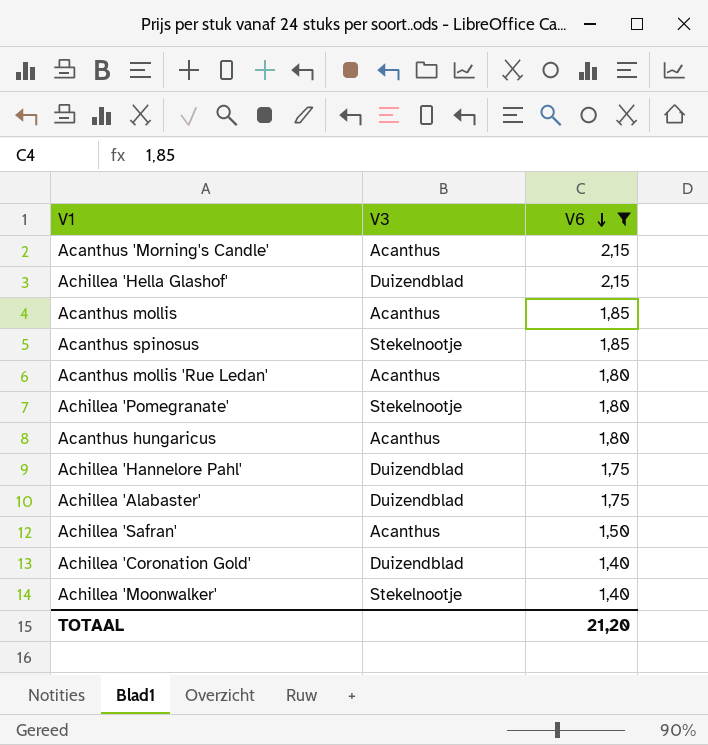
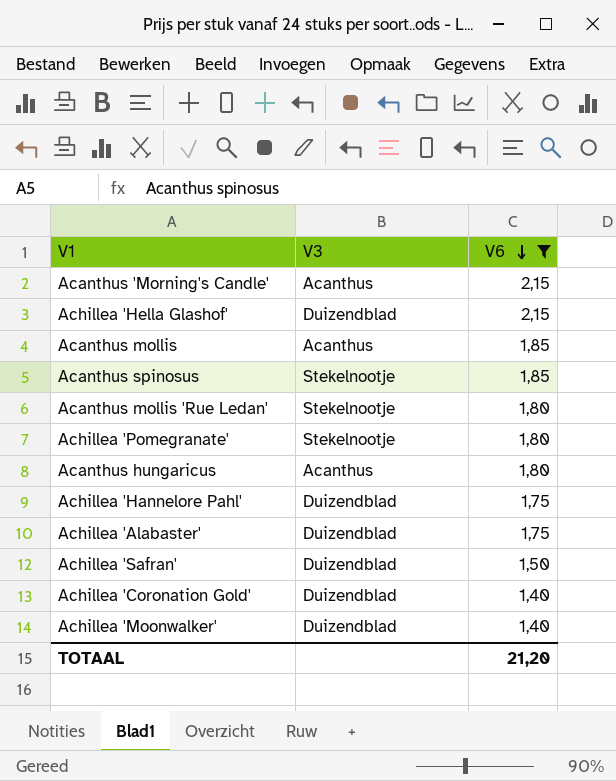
Acanthus mollis 'Rue Ledan' | V3: Acanthus -> Stekelnootje
Achillea 'Safran' | V3: Acanthus -> Duizendblad
Achillea 'Moonwalker' | V3: Stekelnootje -> Duizendblad

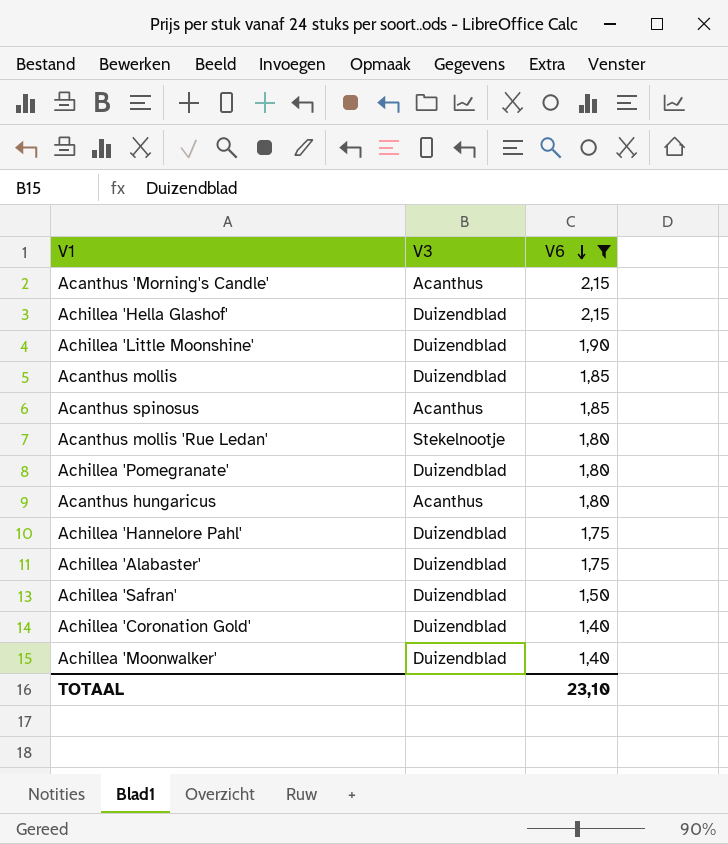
row Achillea 'Little Moonshine': none -> Duizendblad | 1,90
Acanthus mollis | V3: Acanthus -> Duizendblad
Acanthus spinosus | V3: Stekelnootje -> Acanthus
Achillea 'Pomegranate' | V3: Stekelnootje -> Duizendblad
TOTAAL | V6: 21,20 -> 23,10

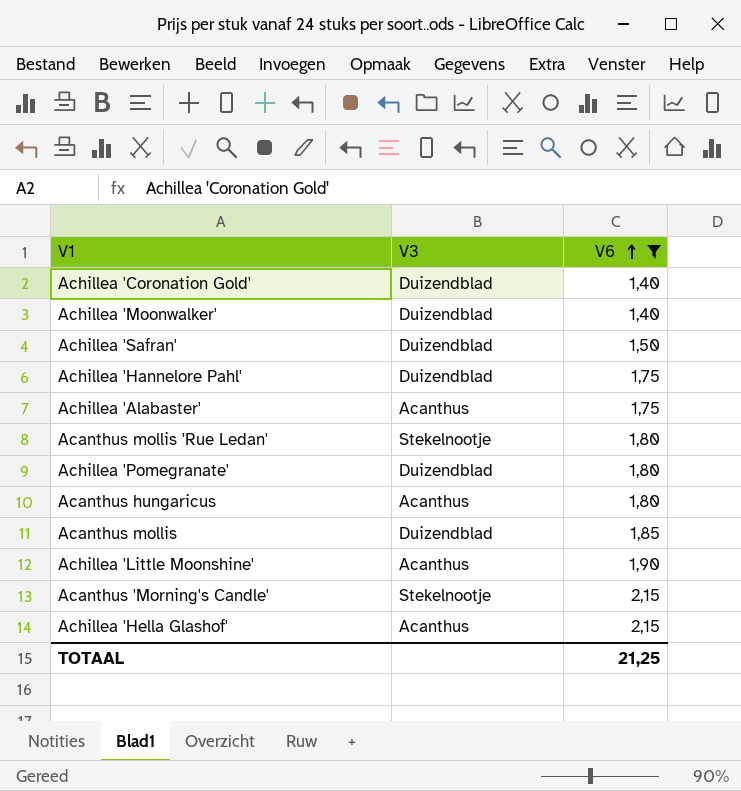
row order: V6 descending -> V6 ascending
row Acanthus spinosus: Acanthus | 1,85 -> none
Achillea 'Alabaster' | V3: Duizendblad -> Acanthus
Achillea 'Little Moonshine' | V3: Duizendblad -> Acanthus
Acanthus 'Morning's Candle' | V3: Acanthus -> Stekelnootje
Achillea 'Hella Glashof' | V3: Duizendblad -> Acanthus
TOTAAL | V6: 23,10 -> 21,25

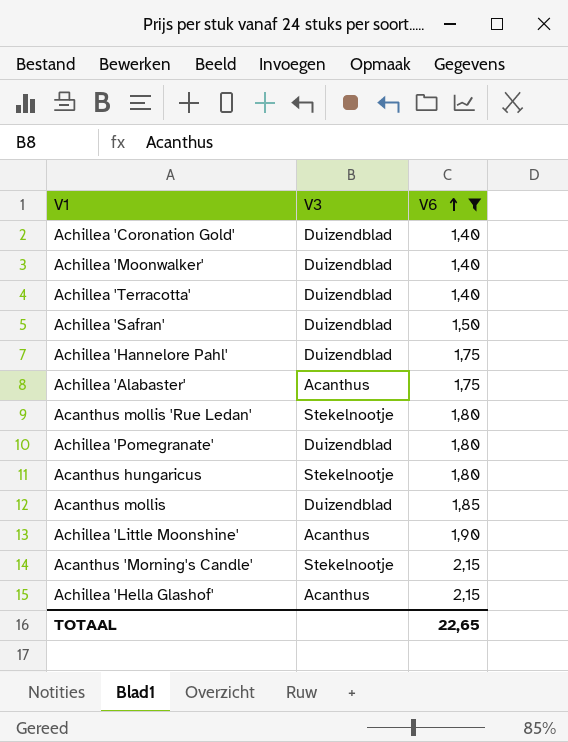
row Achillea 'Terracotta': none -> Duizendblad | 1,40
Acanthus hungaricus | V3: Acanthus -> Stekelnootje
TOTAAL | V6: 21,25 -> 22,65

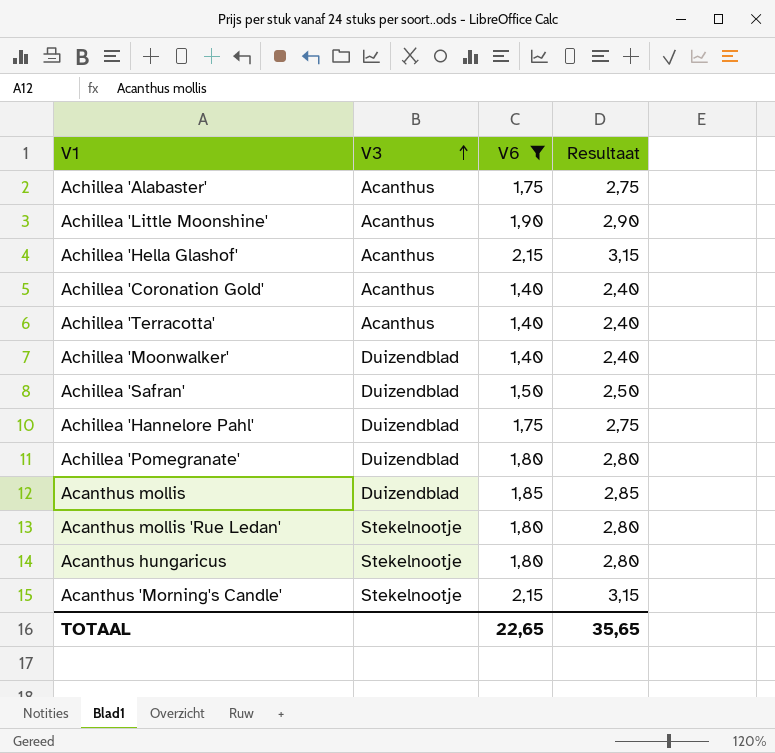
row order: V6 ascending -> V3 ascending
column Resultaat | formula: none -> [V6] + 1
Achillea 'Coronation Gold' | V3: Duizendblad -> Acanthus
Achillea 'Terracotta' | V3: Duizendblad -> Acanthus

